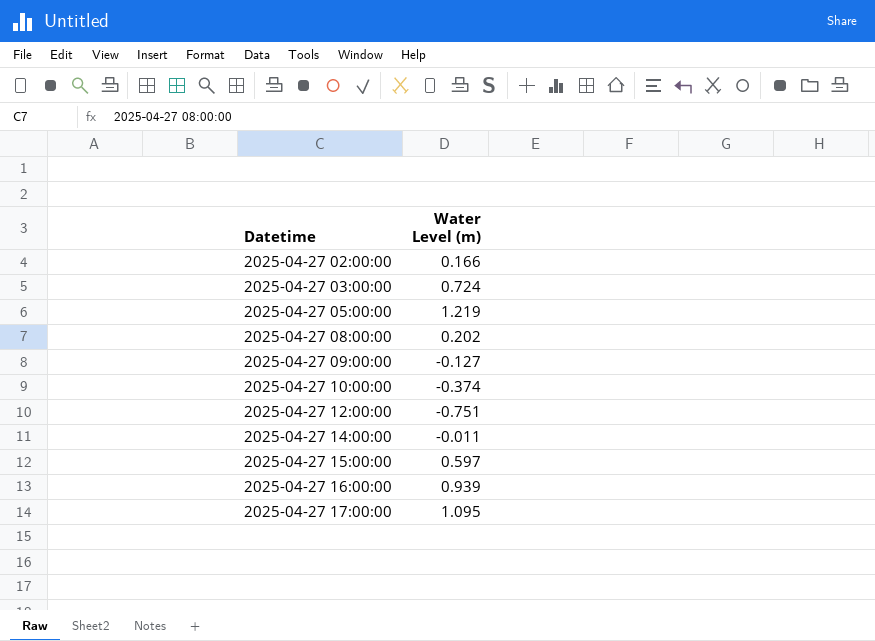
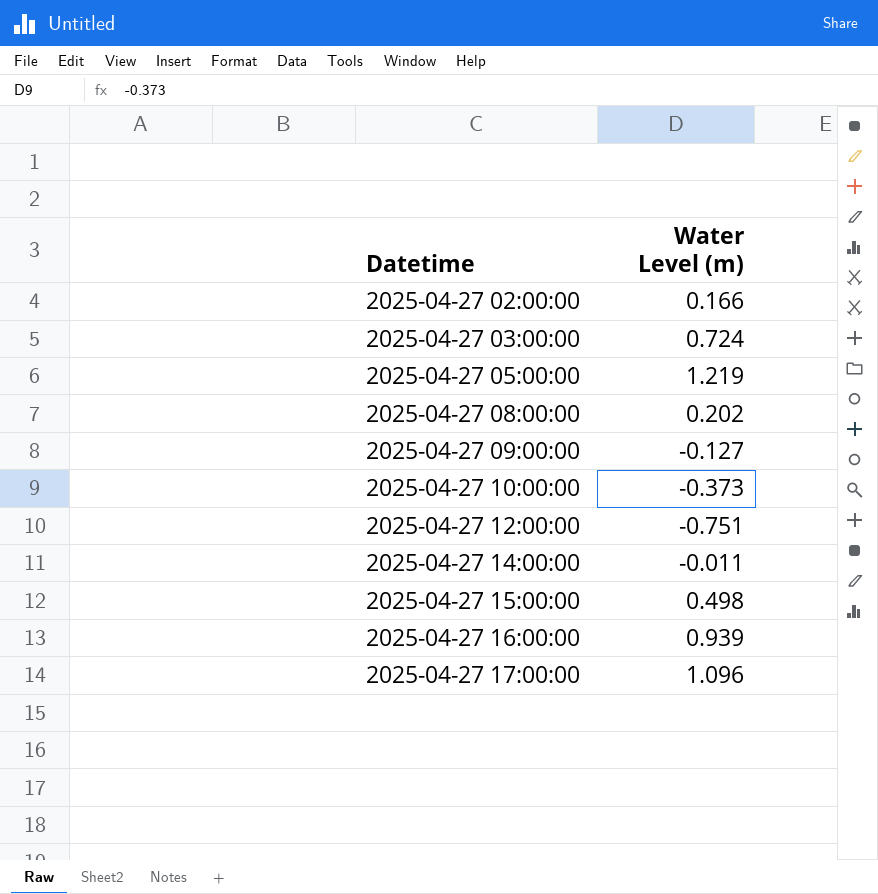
2025-04-27 10:00:00 | Water Level (m): -0.374 -> -0.373
2025-04-27 15:00:00 | Water Level (m): 0.597 -> 0.498
2025-04-27 17:00:00 | Water Level (m): 1.095 -> 1.096

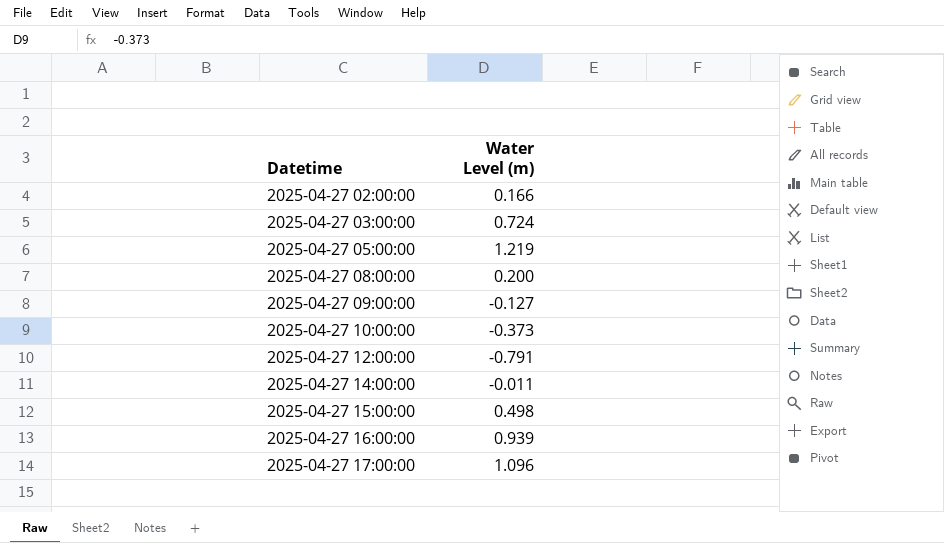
2025-04-27 08:00:00 | Water Level (m): 0.202 -> 0.200
2025-04-27 12:00:00 | Water Level (m): -0.751 -> -0.791

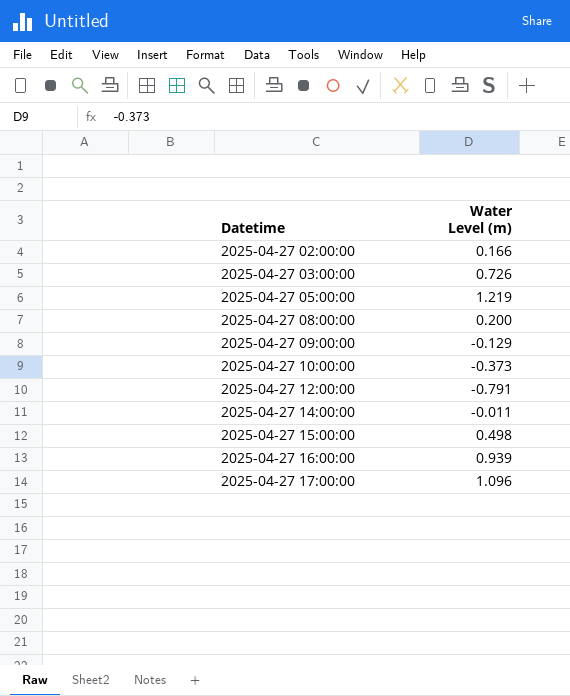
2025-04-27 03:00:00 | Water Level (m): 0.724 -> 0.726
2025-04-27 09:00:00 | Water Level (m): -0.127 -> -0.129

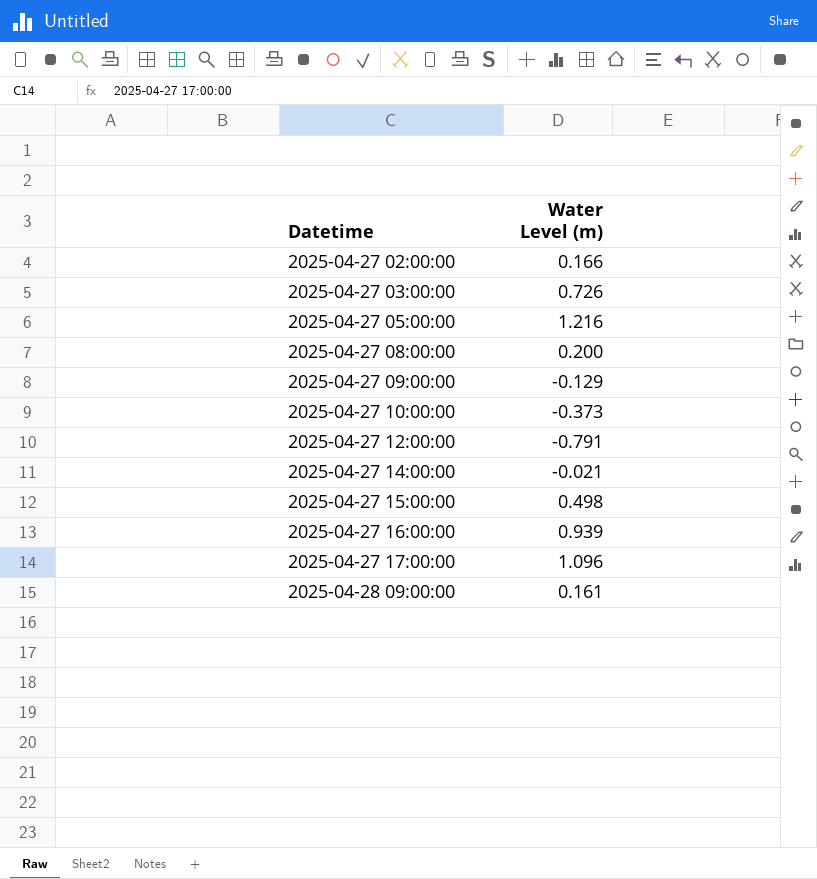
2025-04-27 05:00:00 | Water Level (m): 1.219 -> 1.216
2025-04-27 14:00:00 | Water Level (m): -0.011 -> -0.021
row 2025-04-28 09:00:00: none -> 0.161

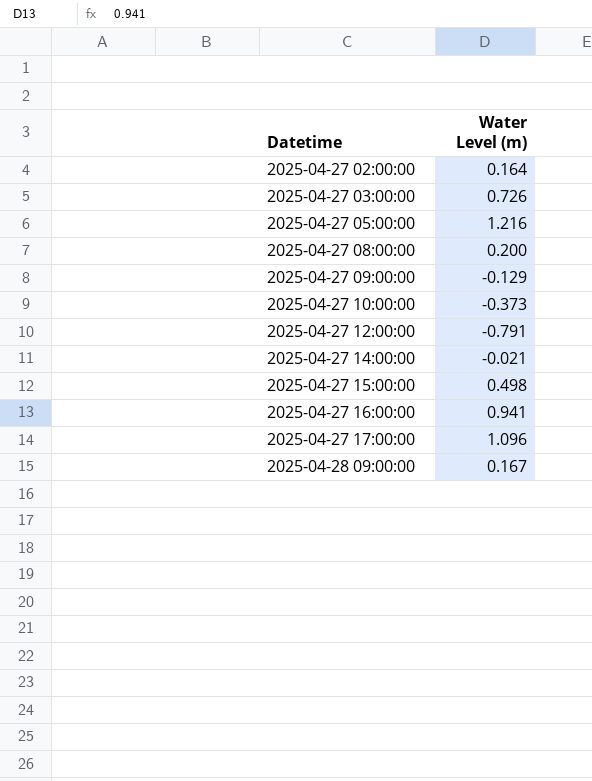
2025-04-27 02:00:00 | Water Level (m): 0.166 -> 0.164
2025-04-27 16:00:00 | Water Level (m): 0.939 -> 0.941
2025-04-28 09:00:00 | Water Level (m): 0.161 -> 0.167

